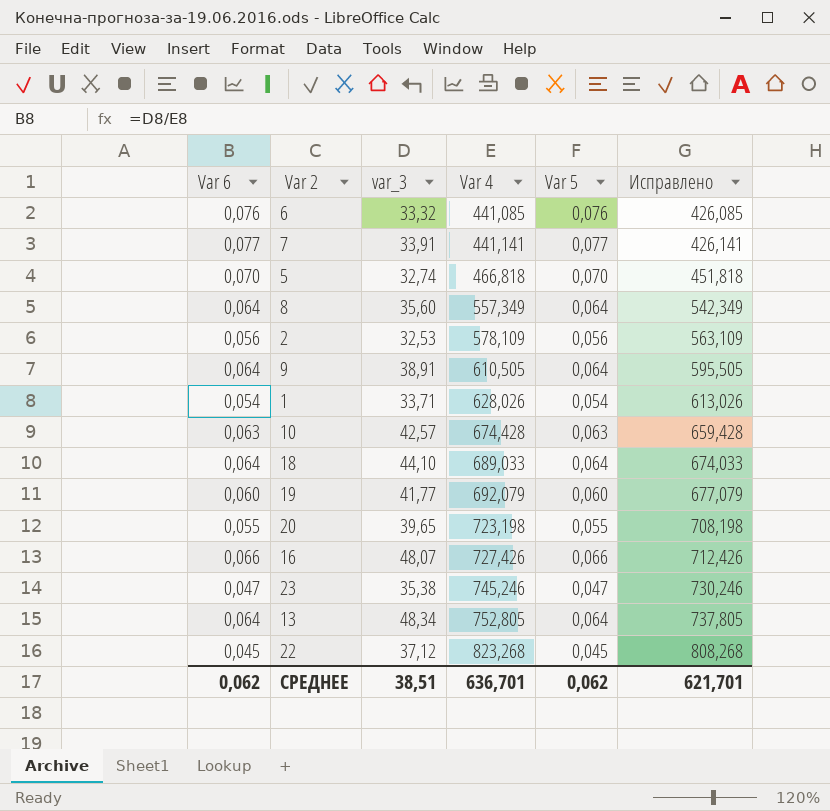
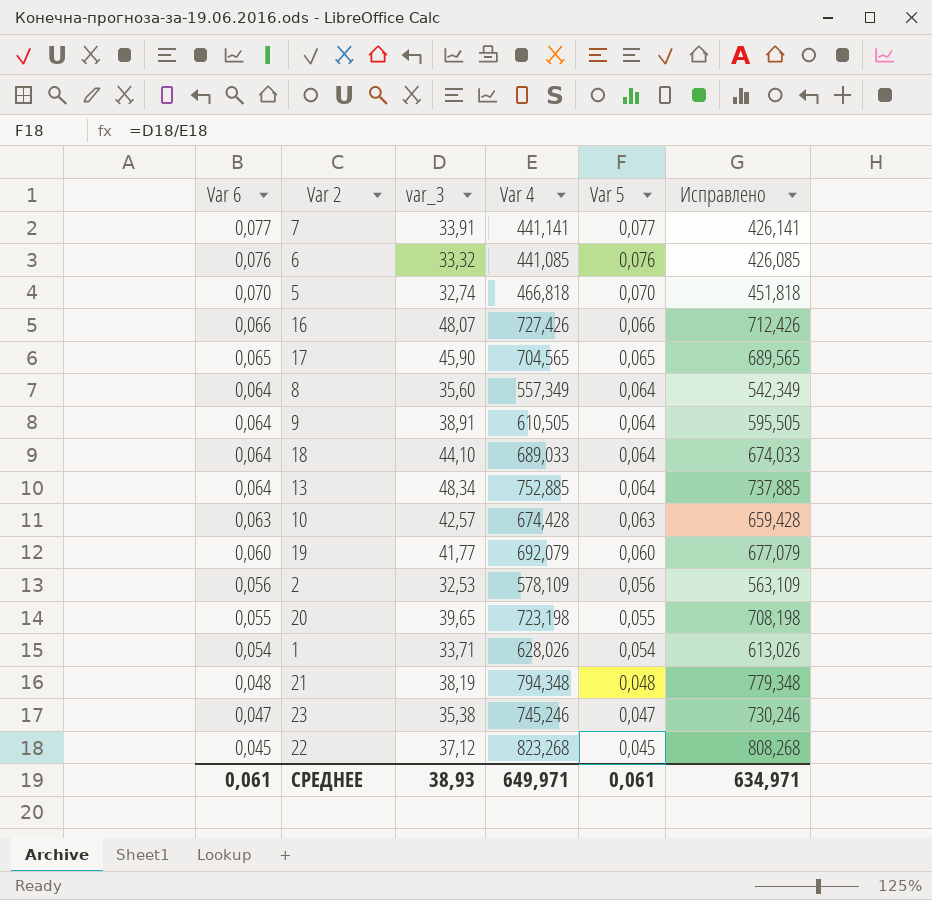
row order: Var 4 ascending -> Var 6 descending
row 17: none -> 0,065 | 45,90 | 704,565 | 0,065 | 689,565
13 | Var 4: 752,805 -> 752,885
13 | Исправлено: 737,805 -> 737,885
row 21: none -> 0,048 | 38,19 | 794,348 | 0,048 | 779,348
СРЕДНЕЕ | Var 6: 0,062 -> 0,061
СРЕДНЕЕ | var_3: 38,51 -> 38,93
СРЕДНЕЕ | Var 4: 636,701 -> 649,971
СРЕДНЕЕ | Var 5: 0,062 -> 0,061
СРЕДНЕЕ | Исправлено: 621,701 -> 634,971

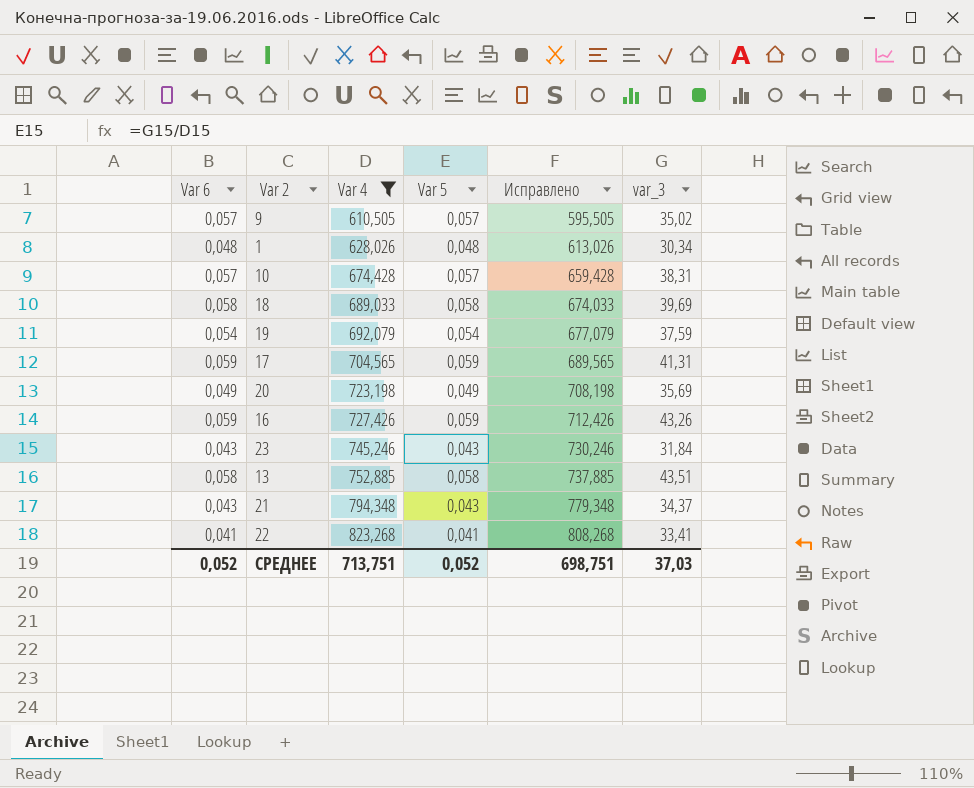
filter: none -> Var 4 >= 610,505
row order: Var 6 descending -> Var 4 ascending
column var_3 | position: 3 -> 6
9 | Var 6: 0,064 -> 0,057
9 | Var 5: 0,064 -> 0,057
9 | var_3: 38,91 -> 35,02
1 | Var 6: 0,054 -> 0,048
1 | Var 5: 0,054 -> 0,048
1 | var_3: 33,71 -> 30,34
10 | Var 6: 0,063 -> 0,057
10 | Var 5: 0,063 -> 0,057
10 | var_3: 42,57 -> 38,31
18 | Var 6: 0,064 -> 0,058
18 | Var 5: 0,064 -> 0,058
18 | var_3: 44,10 -> 39,69
19 | Var 6: 0,060 -> 0,054
19 | Var 5: 0,060 -> 0,054
19 | var_3: 41,77 -> 37,59
17 | Var 6: 0,065 -> 0,059
17 | Var 5: 0,065 -> 0,059
17 | var_3: 45,90 -> 41,31
20 | Var 6: 0,055 -> 0,049
20 | Var 5: 0,055 -> 0,049
20 | var_3: 39,65 -> 35,69
16 | Var 6: 0,066 -> 0,059
16 | Var 5: 0,066 -> 0,059
16 | var_3: 48,07 -> 43,26
23 | Var 6: 0,047 -> 0,043
23 | Var 5: 0,047 -> 0,043
23 | var_3: 35,38 -> 31,84
13 | Var 6: 0,064 -> 0,058
13 | Var 5: 0,064 -> 0,058
13 | var_3: 48,34 -> 43,51
21 | Var 6: 0,048 -> 0,043
21 | Var 5: 0,048 -> 0,043
21 | var_3: 38,19 -> 34,37
22 | Var 6: 0,045 -> 0,041
22 | Var 5: 0,045 -> 0,041
22 | var_3: 37,12 -> 33,41
СРЕДНЕЕ | Var 6: 0,061 -> 0,052
СРЕДНЕЕ | Var 4: 649,971 -> 713,751
СРЕДНЕЕ | Var 5: 0,061 -> 0,052
СРЕДНЕЕ | Исправлено: 634,971 -> 698,751
СРЕДНЕЕ | var_3: 38,93 -> 37,03

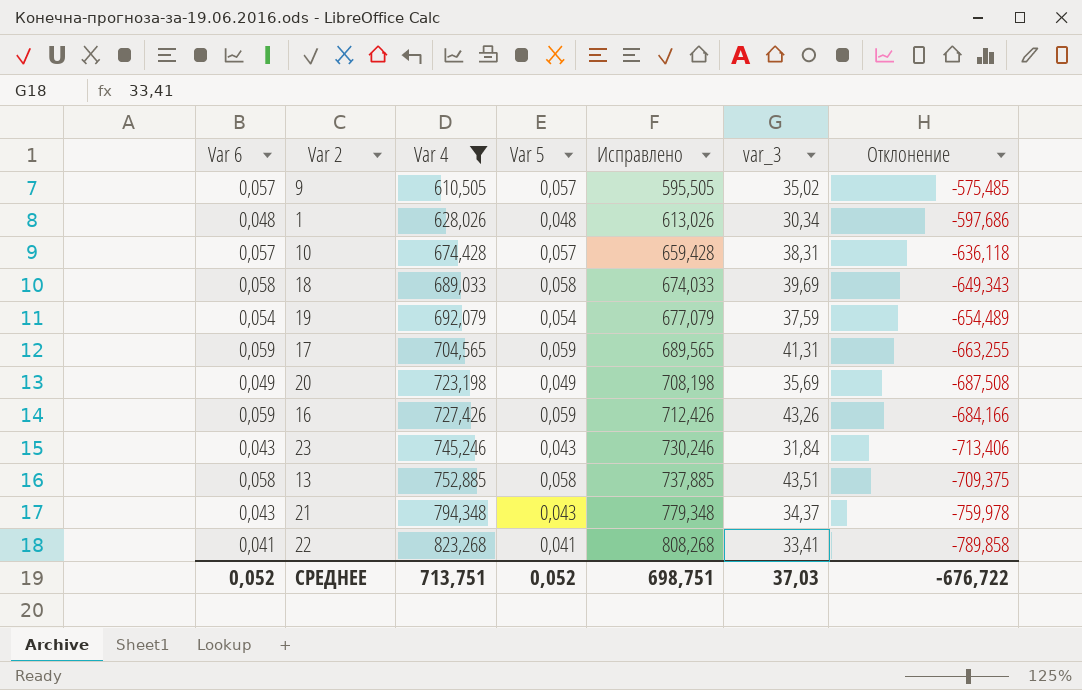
column Отклонение | formula: none -> [var_3] - [Var 4]

